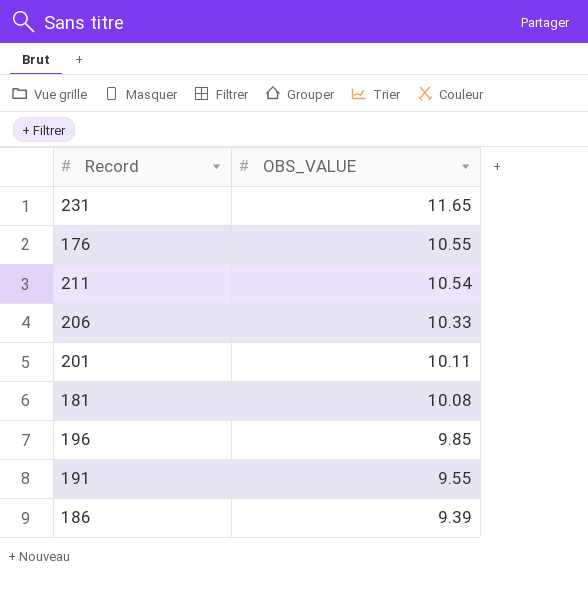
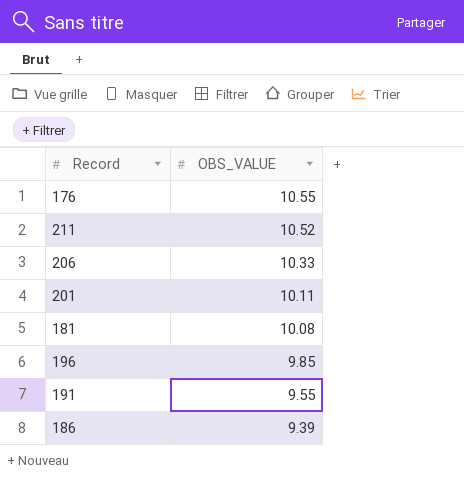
row 231: 11.65 -> none
211 | OBS_VALUE: 10.54 -> 10.52

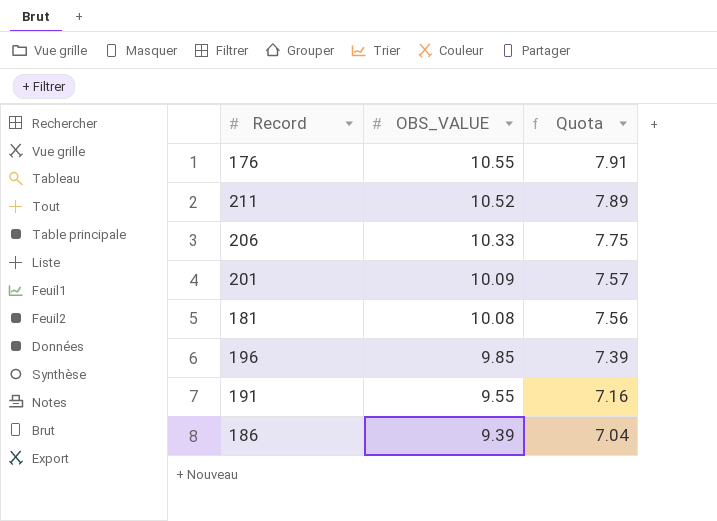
column Quota | formula: none -> [OBS_VALUE] * 0.75
201 | OBS_VALUE: 10.11 -> 10.09

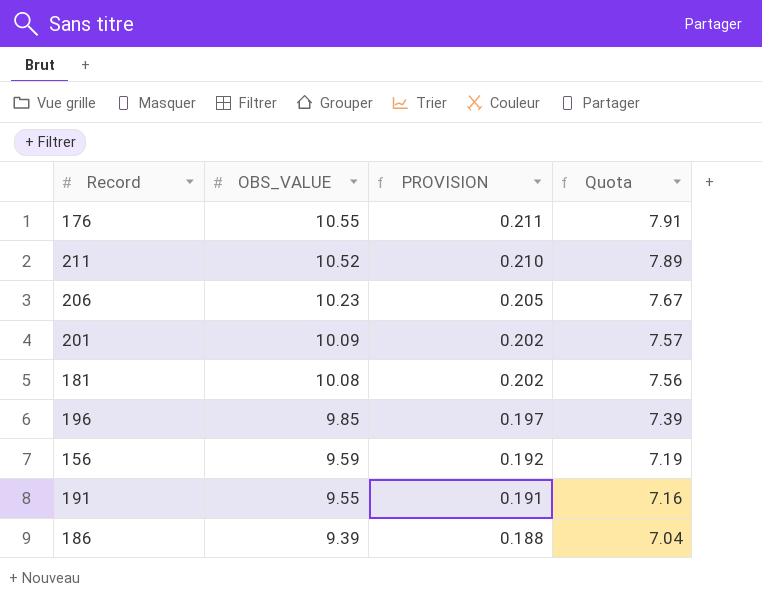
column PROVISION | formula: none -> [OBS_VALUE] * 0.02
206 | OBS_VALUE: 10.33 -> 10.23
206 | Quota: 7.75 -> 7.67
row 156: none -> 9.59 | 0.192 | 7.19

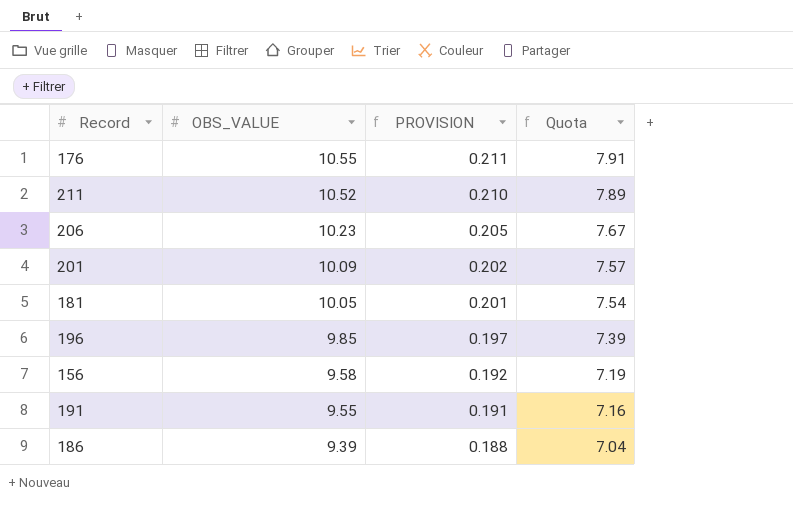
181 | OBS_VALUE: 10.08 -> 10.05
181 | PROVISION: 0.202 -> 0.201
181 | Quota: 7.56 -> 7.54
156 | OBS_VALUE: 9.59 -> 9.58

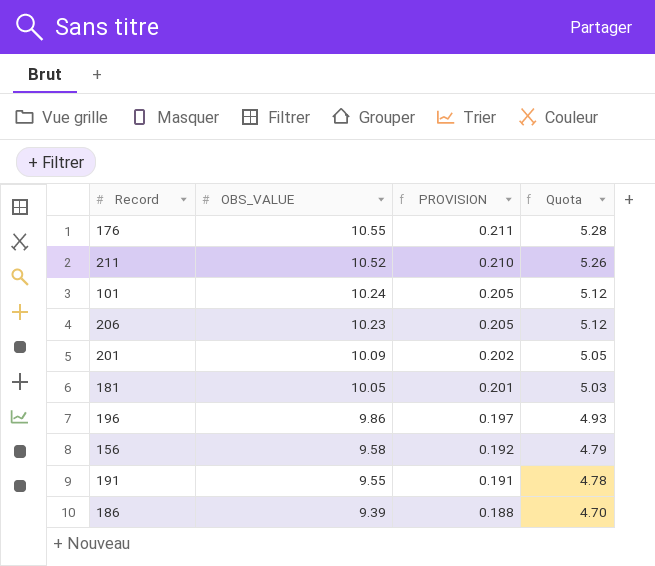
column Quota | formula: [OBS_VALUE] * 0.75 -> [OBS_VALUE] * 0.5
row 101: none -> 10.24 | 0.205 | 5.12
196 | OBS_VALUE: 9.85 -> 9.86

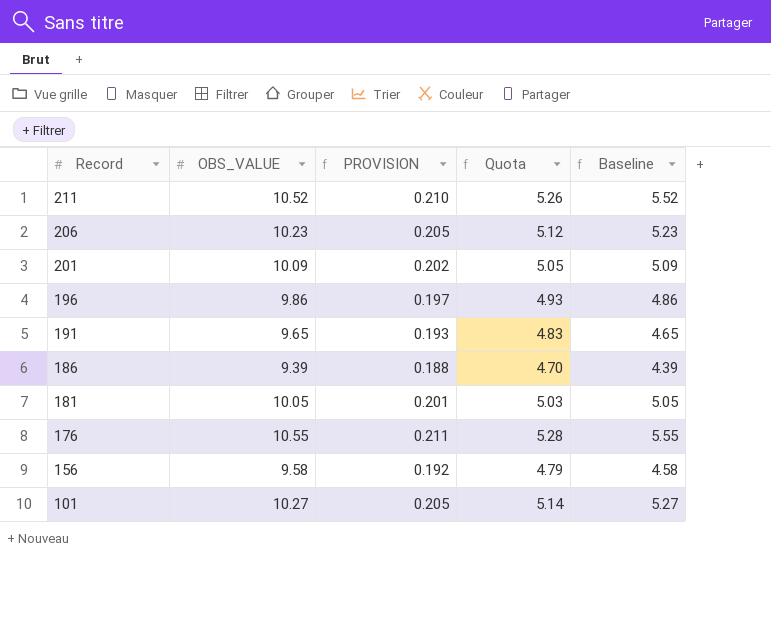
row order: OBS_VALUE descending -> Record descending
column Baseline | formula: none -> [OBS_VALUE] - 5
191 | OBS_VALUE: 9.55 -> 9.65
191 | PROVISION: 0.191 -> 0.193
191 | Quota: 4.78 -> 4.83
101 | OBS_VALUE: 10.24 -> 10.27
101 | Quota: 5.12 -> 5.14

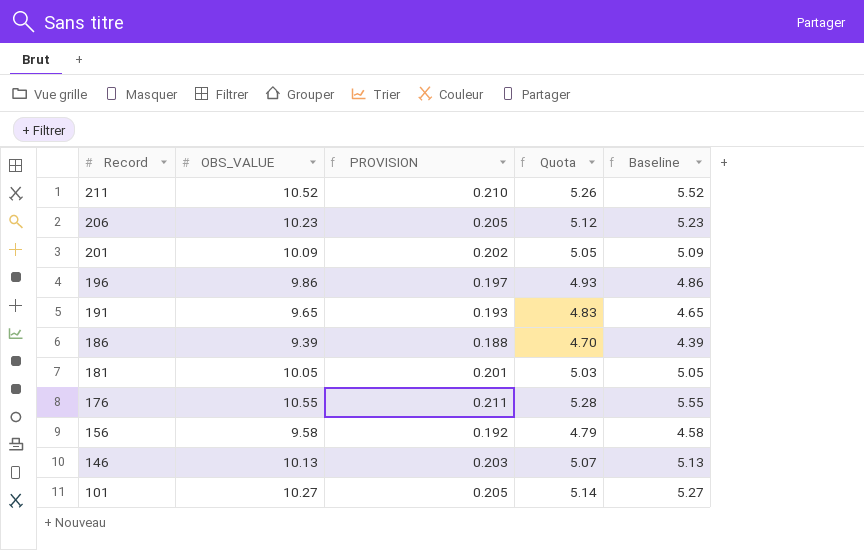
row 146: none -> 10.13 | 0.203 | 5.07 | 5.13

